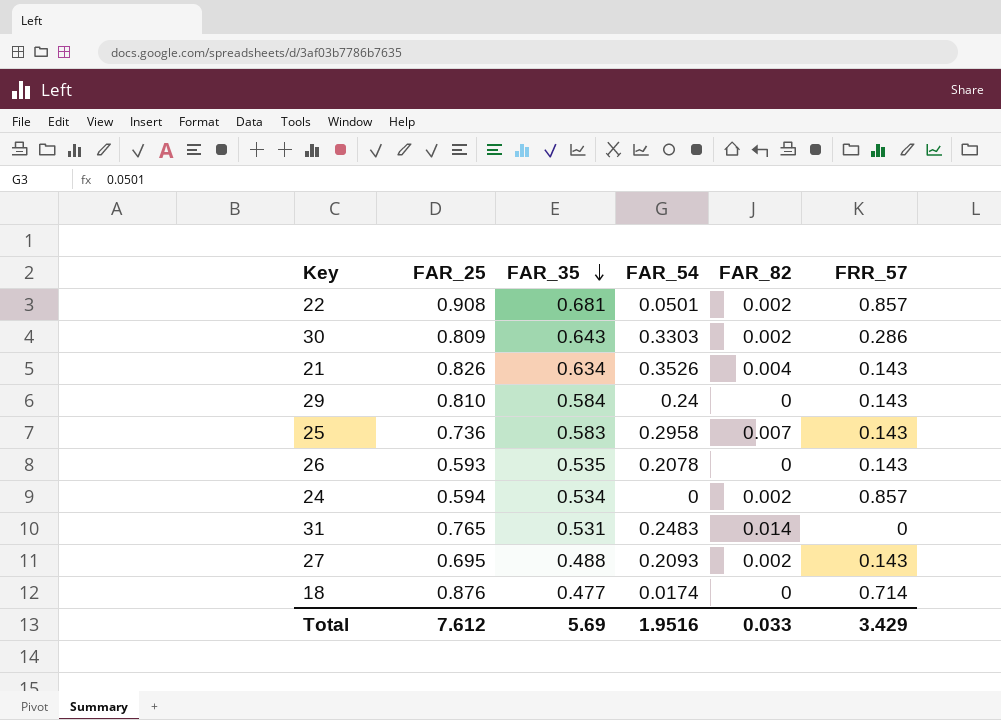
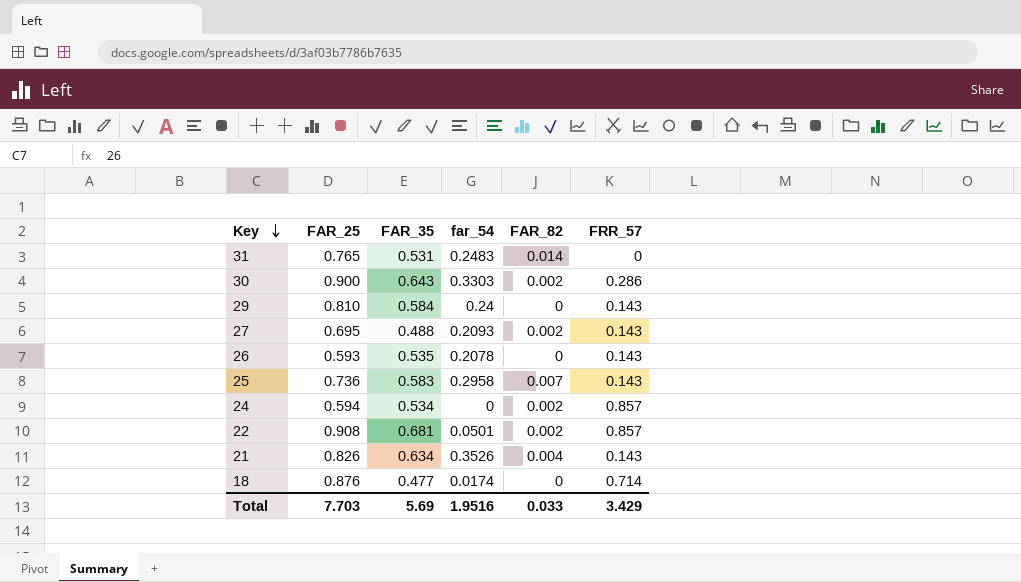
row order: FAR_35 descending -> Key descending
column name: FAR_54 -> far_54
30 | FAR_25: 0.809 -> 0.900
Total | FAR_25: 7.612 -> 7.703

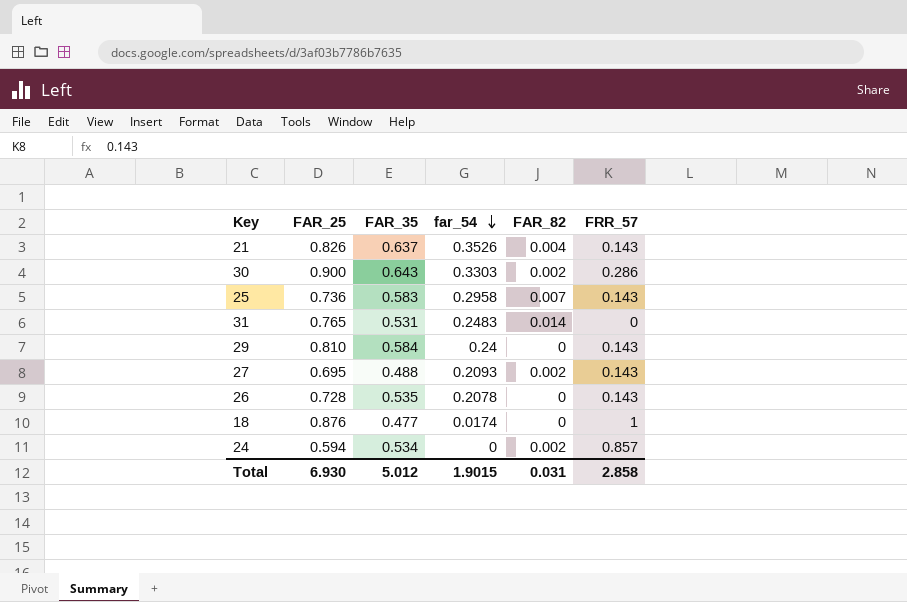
row order: Key descending -> far_54 descending
row 22: 0.908 | 0.681 | 0.0501 | 0.002 | 0.857 -> none
21 | FAR_35: 0.634 -> 0.637
26 | FAR_25: 0.593 -> 0.728
18 | FRR_57: 0.714 -> 1
Total | FAR_25: 7.703 -> 6.930
Total | FAR_35: 5.69 -> 5.012
Total | far_54: 1.9516 -> 1.9015
Total | FAR_82: 0.033 -> 0.031
Total | FRR_57: 3.429 -> 2.858

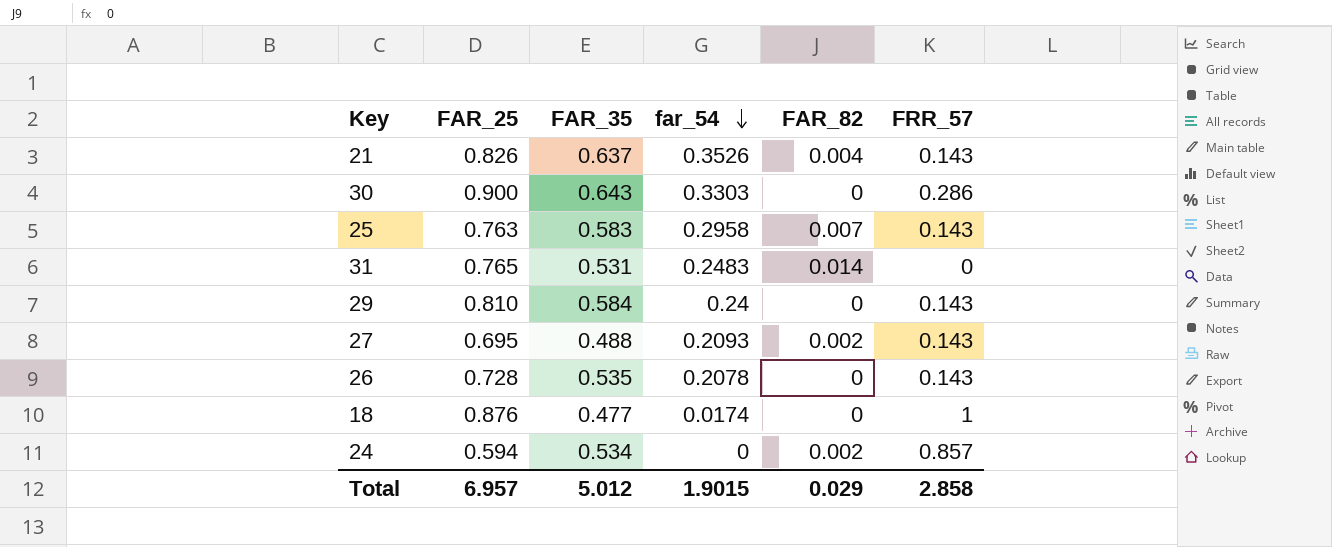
30 | FAR_82: 0.002 -> 0
25 | FAR_25: 0.736 -> 0.763
Total | FAR_25: 6.930 -> 6.957
Total | FAR_82: 0.031 -> 0.029

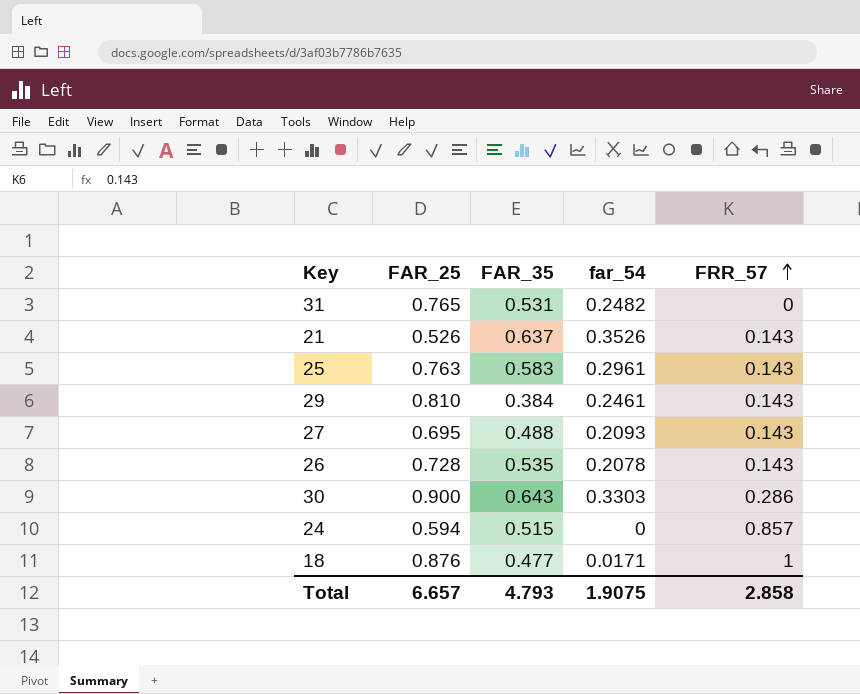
row order: far_54 descending -> FRR_57 ascending
column FAR_82 | position: 5 -> none
31 | far_54: 0.2483 -> 0.2482
21 | FAR_25: 0.826 -> 0.526
25 | far_54: 0.2958 -> 0.2961
29 | FAR_35: 0.584 -> 0.384
29 | far_54: 0.24 -> 0.2461
24 | FAR_35: 0.534 -> 0.515
18 | far_54: 0.0174 -> 0.0171
Total | FAR_25: 6.957 -> 6.657
Total | FAR_35: 5.012 -> 4.793
Total | far_54: 1.9015 -> 1.9075

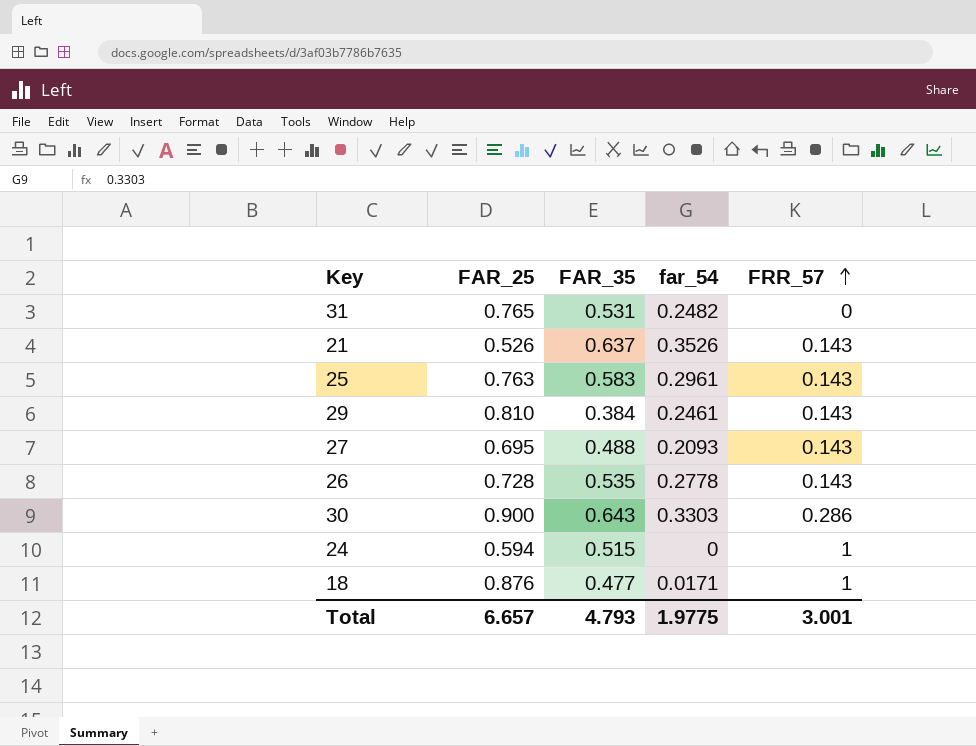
26 | far_54: 0.2078 -> 0.2778
24 | FRR_57: 0.857 -> 1
Total | far_54: 1.9075 -> 1.9775
Total | FRR_57: 2.858 -> 3.001

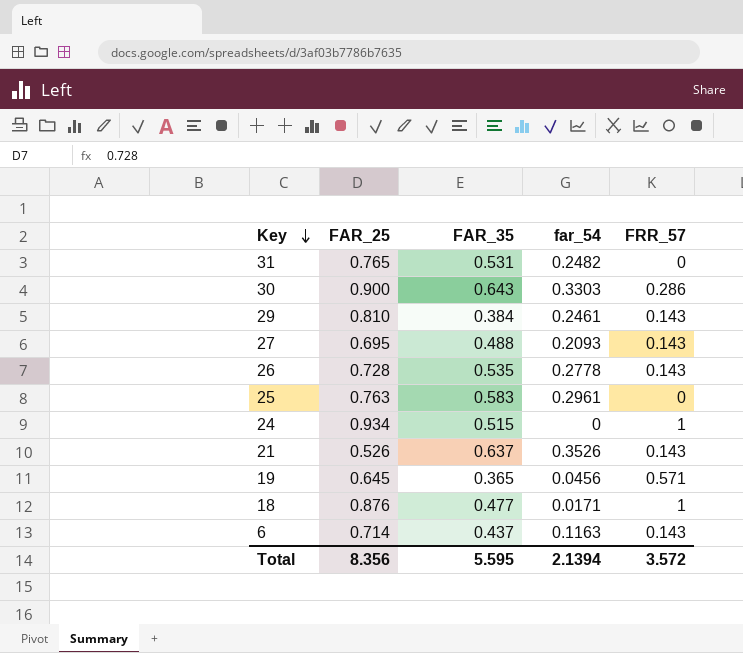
row order: FRR_57 ascending -> Key descending
25 | FRR_57: 0.143 -> 0
24 | FAR_25: 0.594 -> 0.934
row 19: none -> 0.645 | 0.365 | 0.0456 | 0.571
row 6: none -> 0.714 | 0.437 | 0.1163 | 0.143
Total | FAR_25: 6.657 -> 8.356
Total | FAR_35: 4.793 -> 5.595
Total | far_54: 1.9775 -> 2.1394
Total | FRR_57: 3.001 -> 3.572

